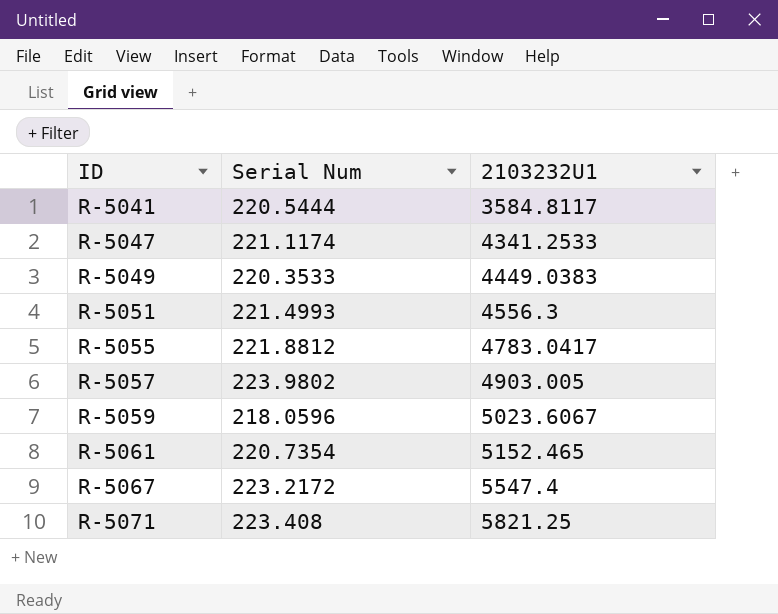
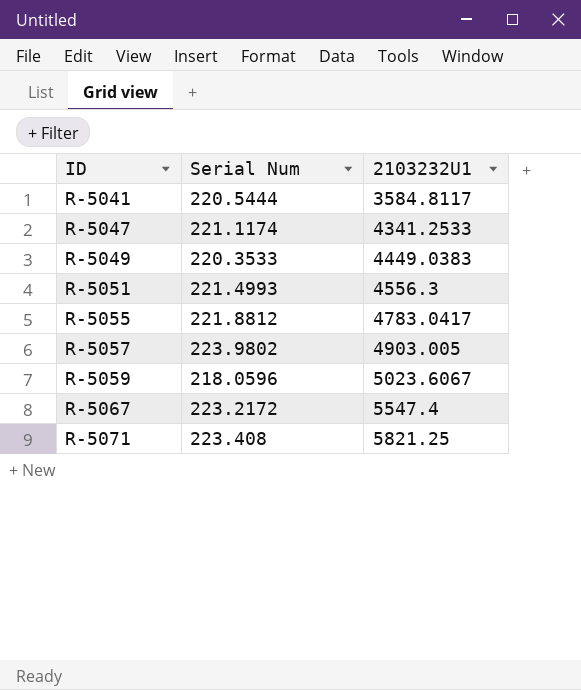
row R-5061: 220.7354 | 5152.465 -> none

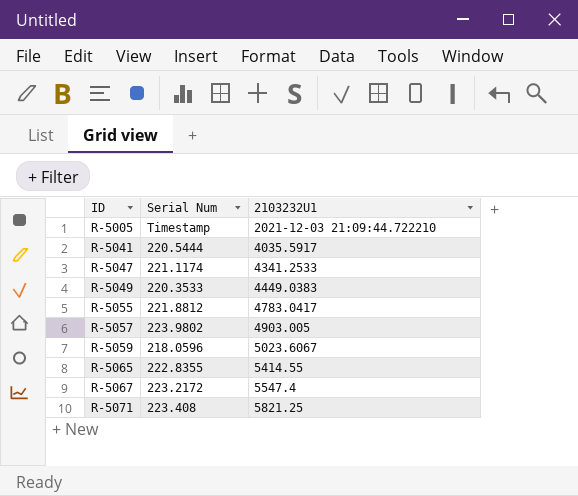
row R-5051: 221.4993 | 4556.3 -> none
row R-5005: none -> Timestamp | 2021-12-03 21:09:44.722210
R-5041 | 2103232U1: 3584.8117 -> 4035.5917
row R-5065: none -> 222.8355 | 5414.55

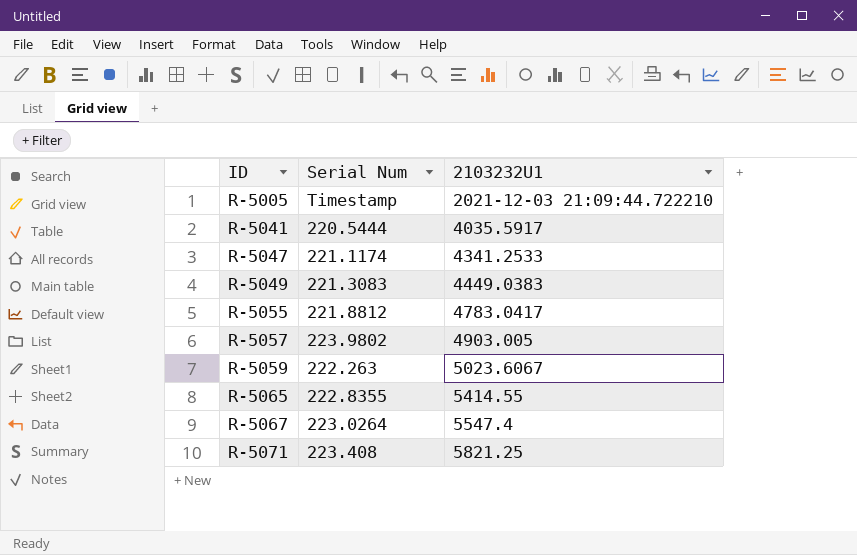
R-5049 | Serial Num: 220.3533 -> 221.3083
R-5059 | Serial Num: 218.0596 -> 222.263
R-5067 | Serial Num: 223.2172 -> 223.0264

